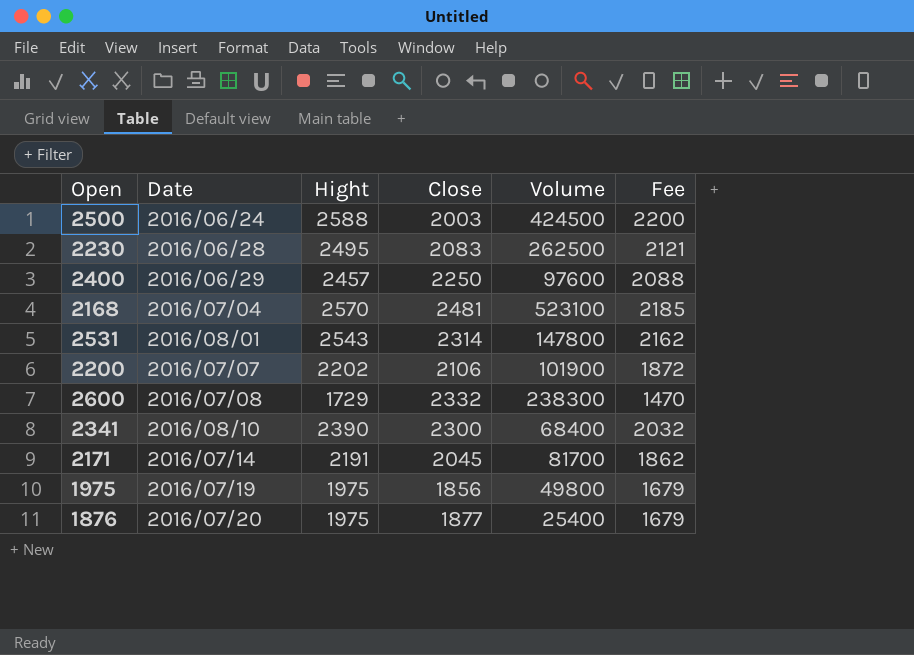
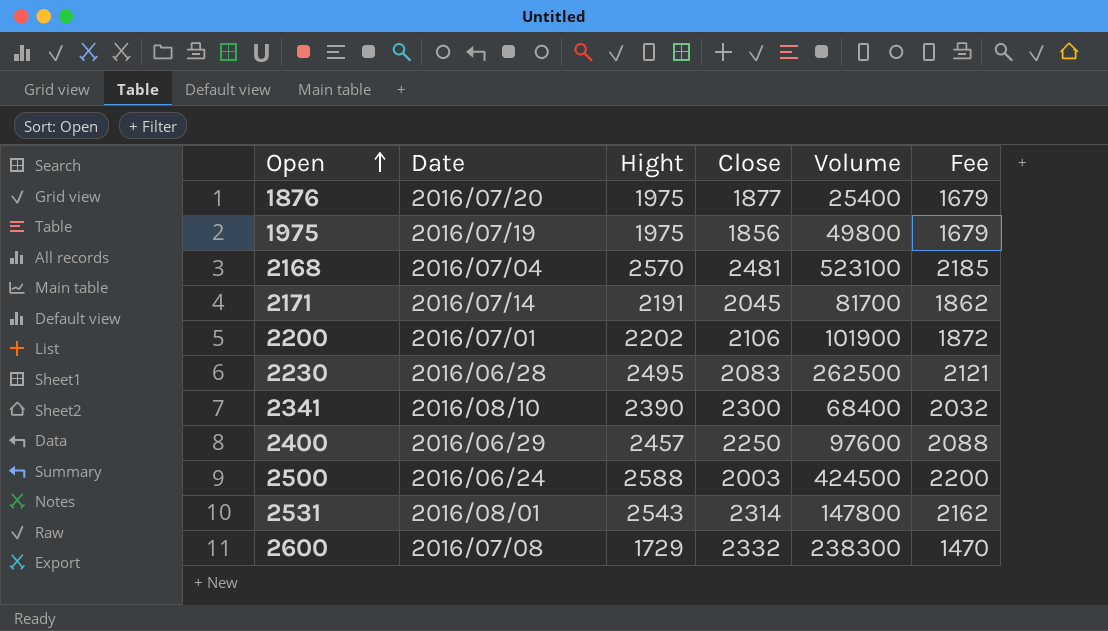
row order: none -> Open ascending
2200 | Date: 2016/07/07 -> 2016/07/01

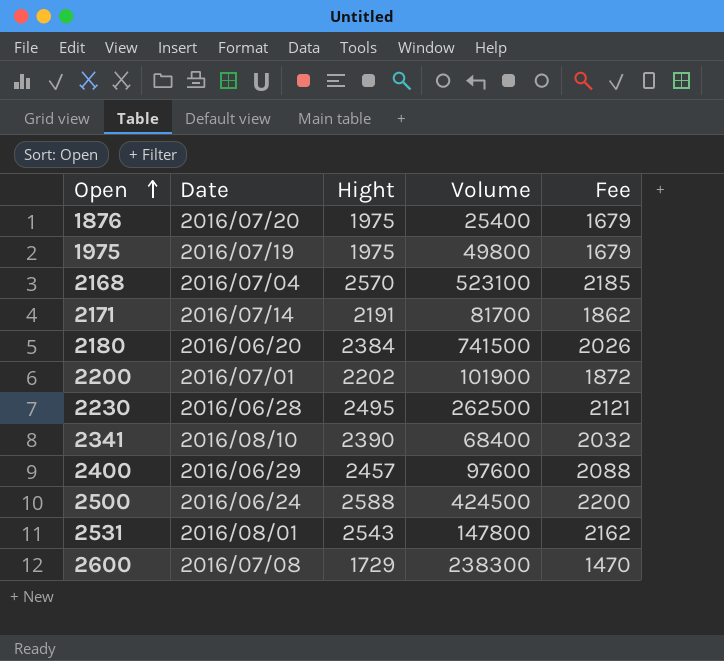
column Close | position: 4 -> none
row 2180: none -> 2016/06/20 | 2384 | 741500 | 2026

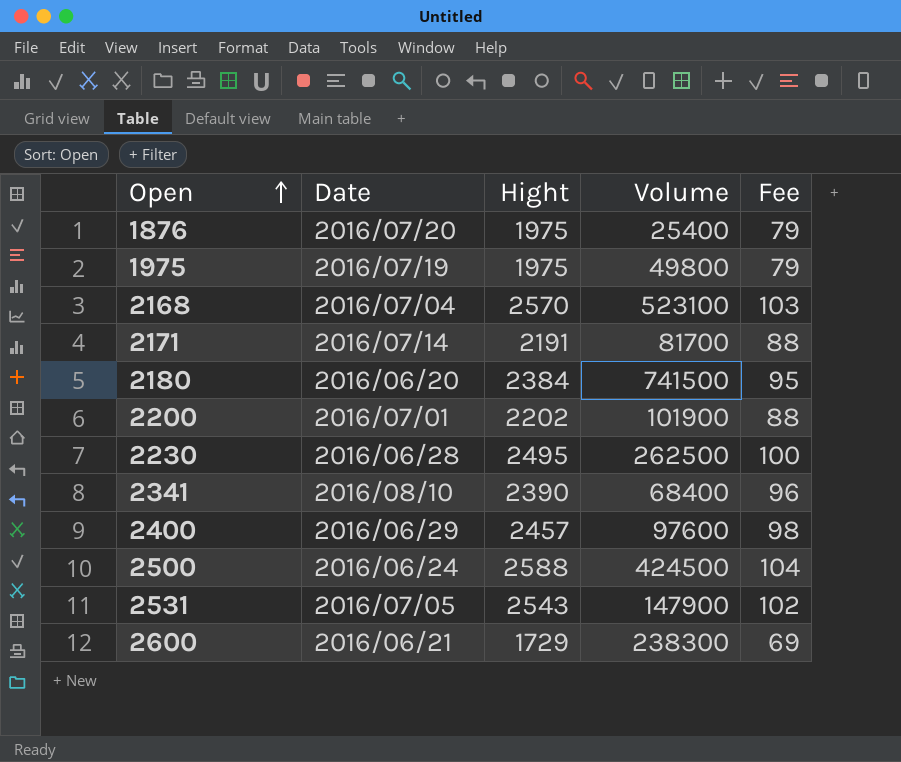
column Fee | formula: [Hight] * 0.85 -> [Hight] * 0.04
2531 | Date: 2016/08/01 -> 2016/07/05
2531 | Volume: 147800 -> 147900
2600 | Date: 2016/07/08 -> 2016/06/21

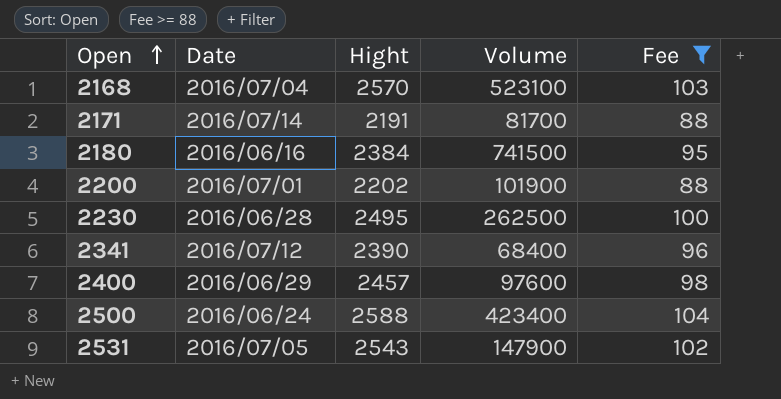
filter: none -> Fee >= 88
2180 | Date: 2016/06/20 -> 2016/06/16
2341 | Date: 2016/08/10 -> 2016/07/12
2500 | Volume: 424500 -> 423400

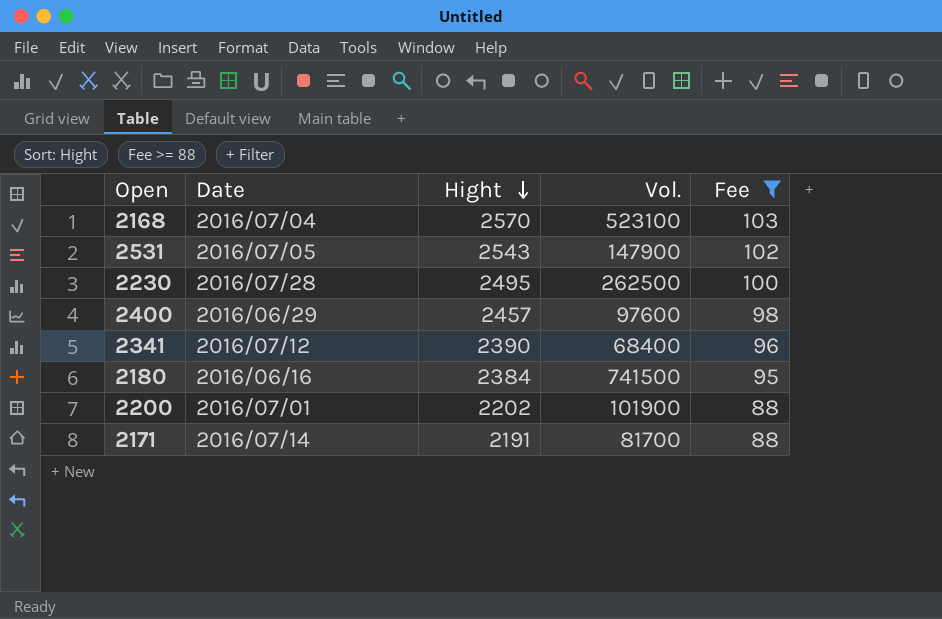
row order: Open ascending -> Hight descending
column name: Volume -> Vol.
row 2500: 2016/06/24 | 2588 | 423400 | 104 -> none
2230 | Date: 2016/06/28 -> 2016/07/28

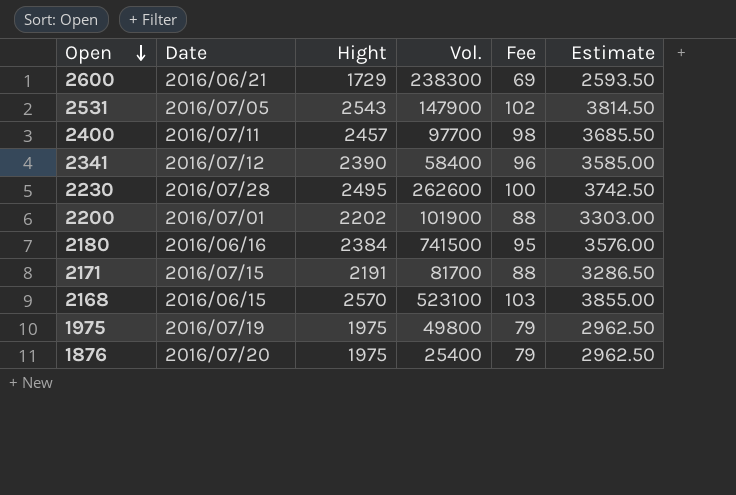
filter: Fee >= 88 -> none
row order: Hight descending -> Open descending
column Estimate | formula: none -> [Hight] * 1.5
2400 | Date: 2016/06/29 -> 2016/07/11
2400 | Vol.: 97600 -> 97700
2341 | Vol.: 68400 -> 58400
2230 | Vol.: 262500 -> 262600
2171 | Date: 2016/07/14 -> 2016/07/15
2168 | Date: 2016/07/04 -> 2016/06/15

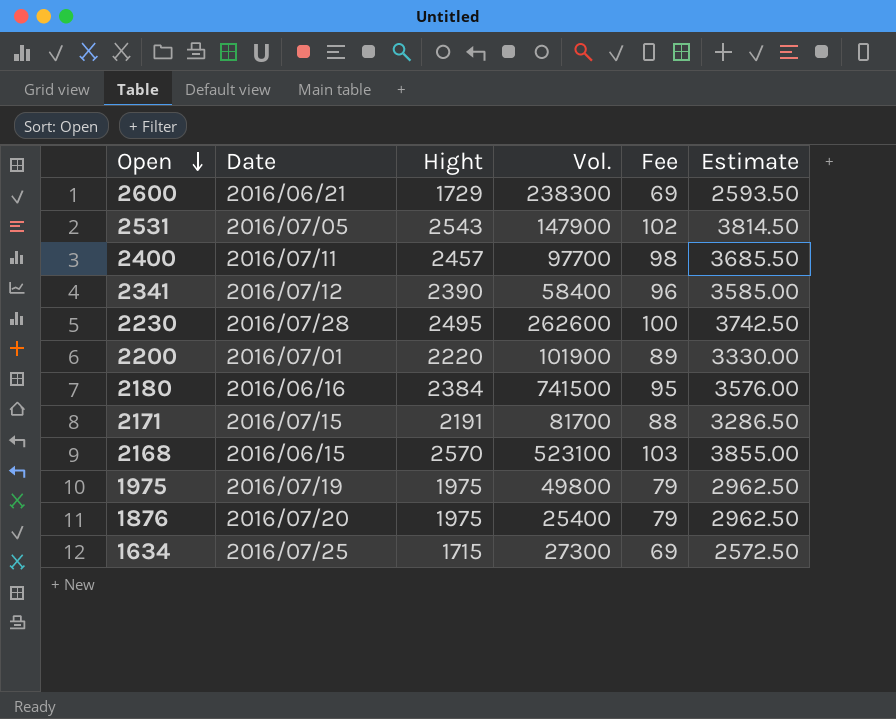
2200 | Hight: 2202 -> 2220
2200 | Fee: 88 -> 89
2200 | Estimate: 3303.00 -> 3330.00
row 1634: none -> 2016/07/25 | 1715 | 27300 | 69 | 2572.50

